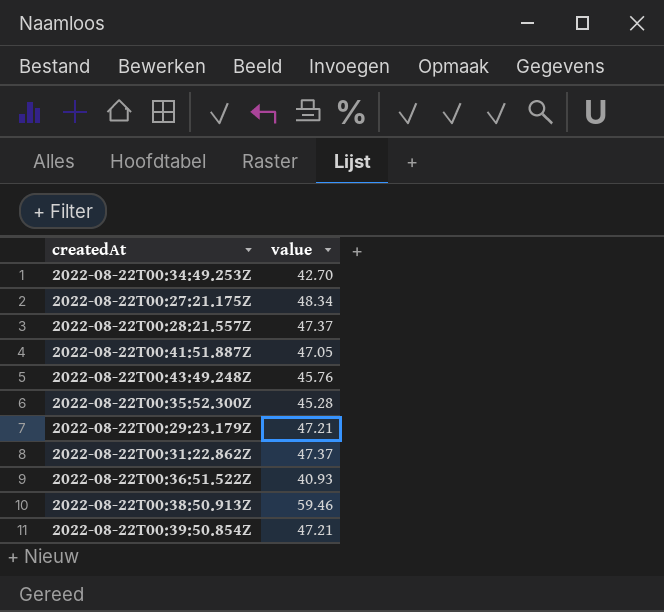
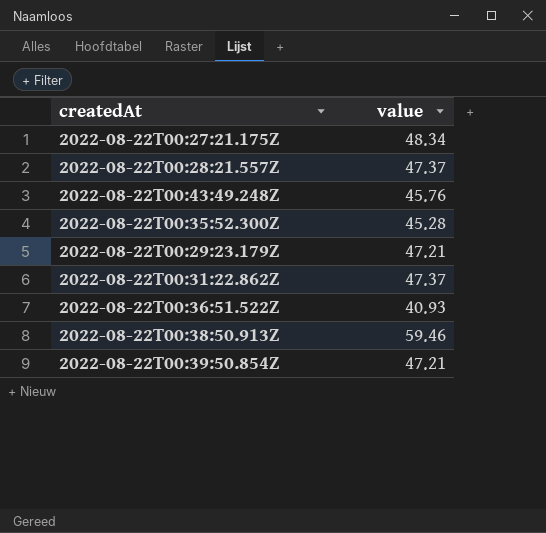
row 2022-08-22T00:34:49.253Z: 42.70 -> none
row 2022-08-22T00:41:51.887Z: 47.05 -> none

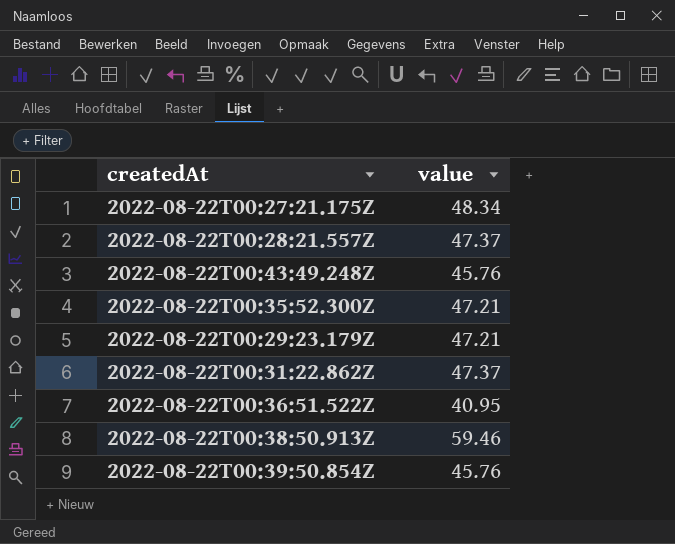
2022-08-22T00:35:52.300Z | value: 45.28 -> 47.21
2022-08-22T00:36:51.522Z | value: 40.93 -> 40.95
2022-08-22T00:39:50.854Z | value: 47.21 -> 45.76

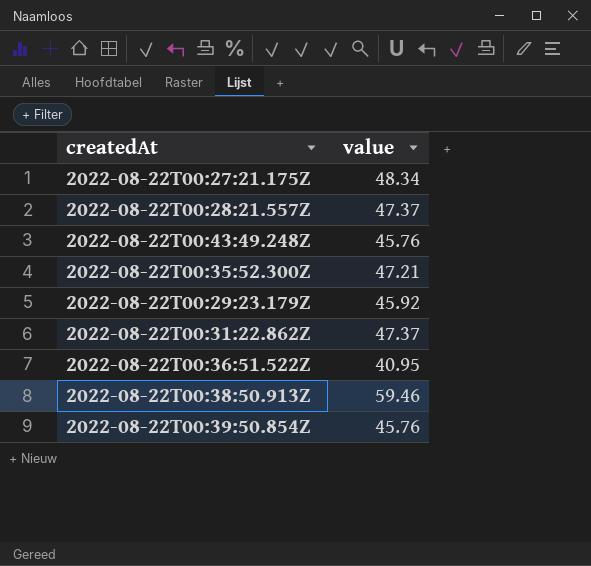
2022-08-22T00:29:23.179Z | value: 47.21 -> 45.92

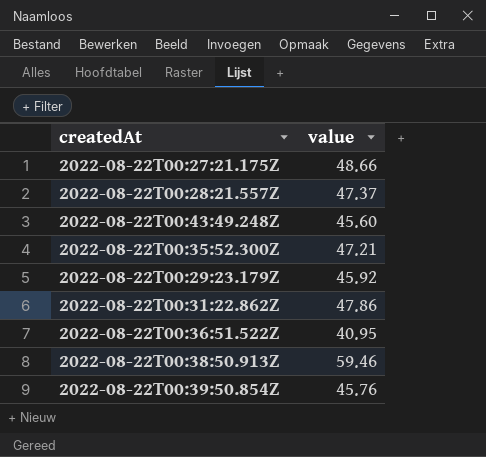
2022-08-22T00:27:21.175Z | value: 48.34 -> 48.66
2022-08-22T00:43:49.248Z | value: 45.76 -> 45.60
2022-08-22T00:31:22.862Z | value: 47.37 -> 47.86

